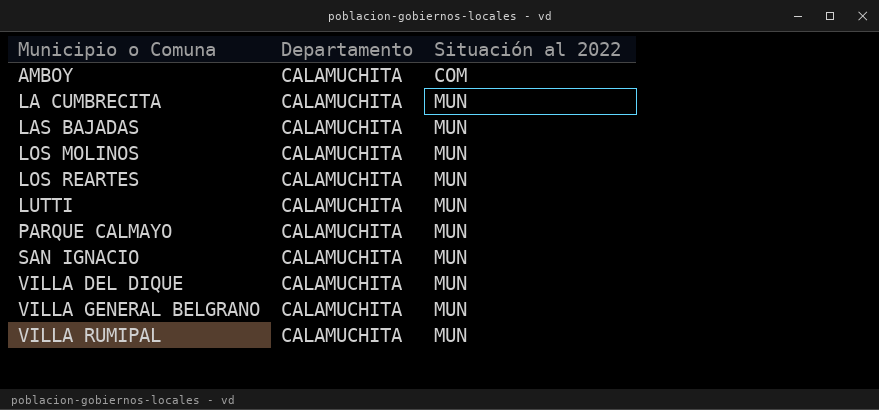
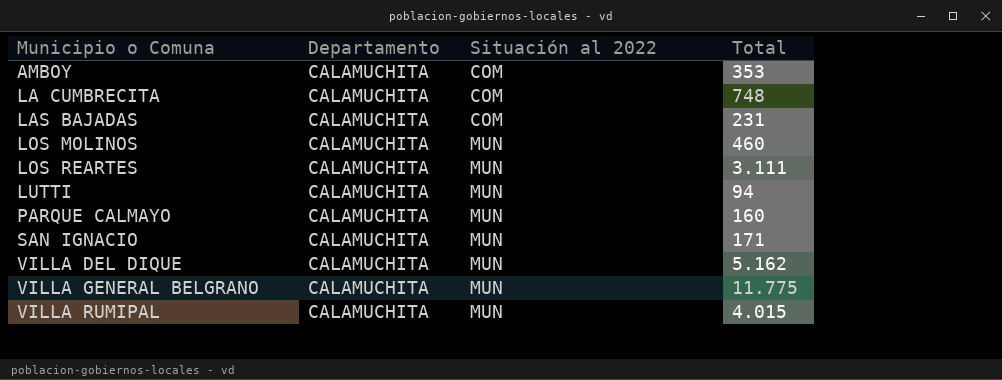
column Total | position: none -> 4
LA CUMBRECITA | Situación al 2022: MUN -> COM
LAS BAJADAS | Situación al 2022: MUN -> COM

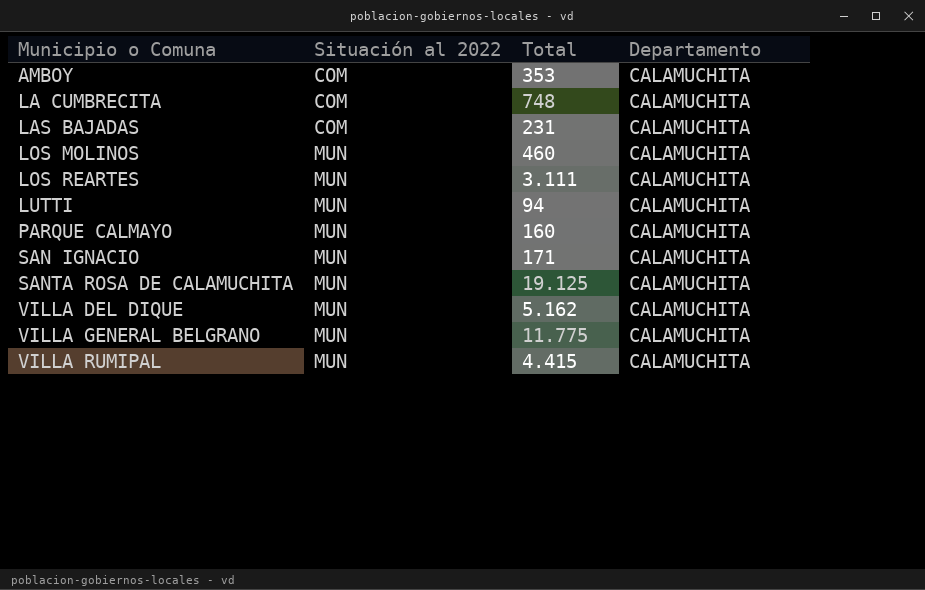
column Departamento | position: 2 -> 4
row SANTA ROSA DE CALAMUCHITA: none -> MUN | 19.125 | CALAMUCHITA
VILLA RUMIPAL | Total: 4.015 -> 4.415

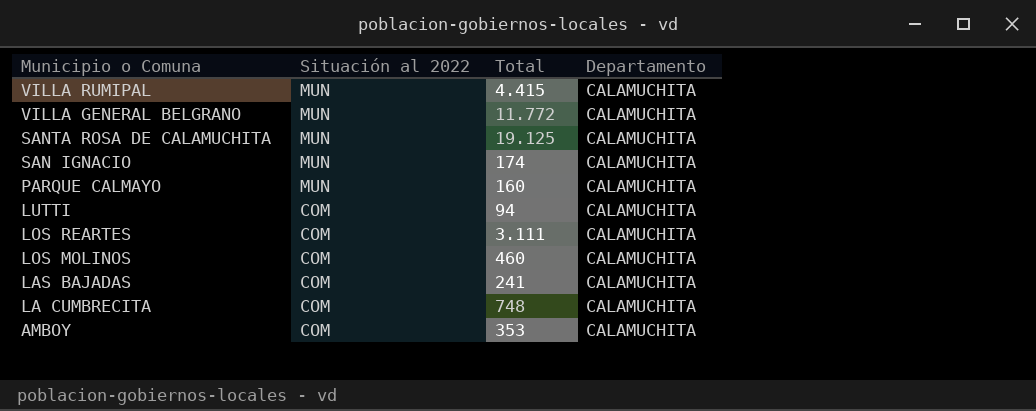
row order: Municipio o Comuna ascending -> Municipio o Comuna descending
row VILLA DEL DIQUE: MUN | 5.162 | CALAMUCHITA -> none
VILLA GENERAL BELGRANO | Total: 11.775 -> 11.772
SAN IGNACIO | Total: 171 -> 174
LUTTI | Situación al 2022: MUN -> COM
LOS REARTES | Situación al 2022: MUN -> COM
LOS MOLINOS | Situación al 2022: MUN -> COM
LAS BAJADAS | Total: 231 -> 241

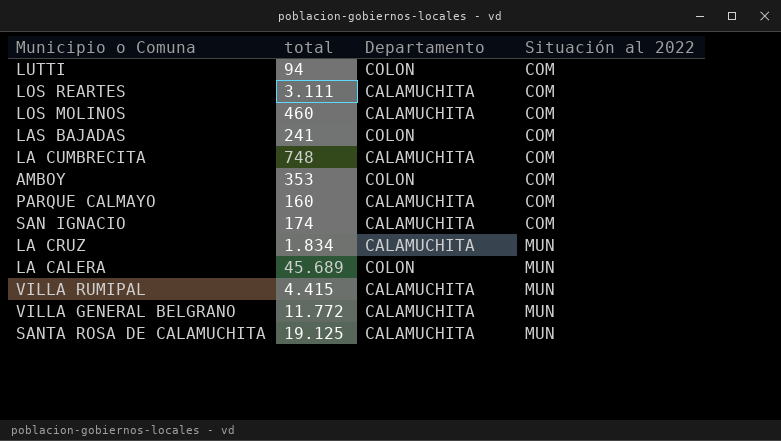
row order: Municipio o Comuna descending -> Situación al 2022 ascending
column name: Total -> total
column Situación al 2022 | position: 2 -> 4
LUTTI | Departamento: CALAMUCHITA -> COLON
LAS BAJADAS | Departamento: CALAMUCHITA -> COLON
AMBOY | Departamento: CALAMUCHITA -> COLON
PARQUE CALMAYO | Situación al 2022: MUN -> COM
SAN IGNACIO | Situación al 2022: MUN -> COM
row LA CRUZ: none -> 1.834 | CALAMUCHITA | MUN
row LA CALERA: none -> 45.689 | COLON | MUN

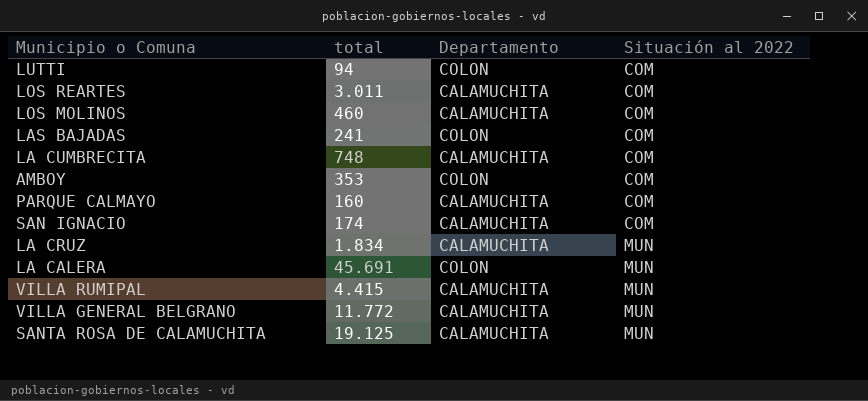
LOS REARTES | total: 3.111 -> 3.011
LA CALERA | total: 45.689 -> 45.691

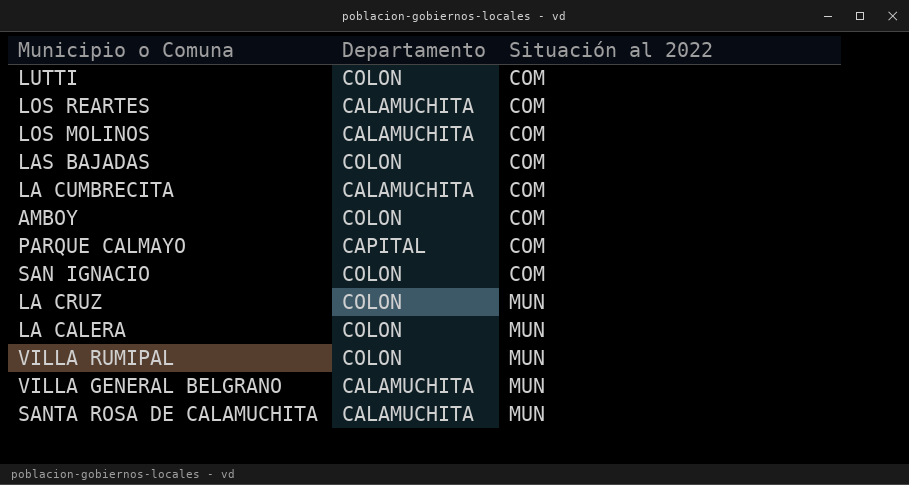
column total | position: 2 -> none
PARQUE CALMAYO | Departamento: CALAMUCHITA -> CAPITAL
SAN IGNACIO | Departamento: CALAMUCHITA -> COLON
LA CRUZ | Departamento: CALAMUCHITA -> COLON
VILLA RUMIPAL | Departamento: CALAMUCHITA -> COLON

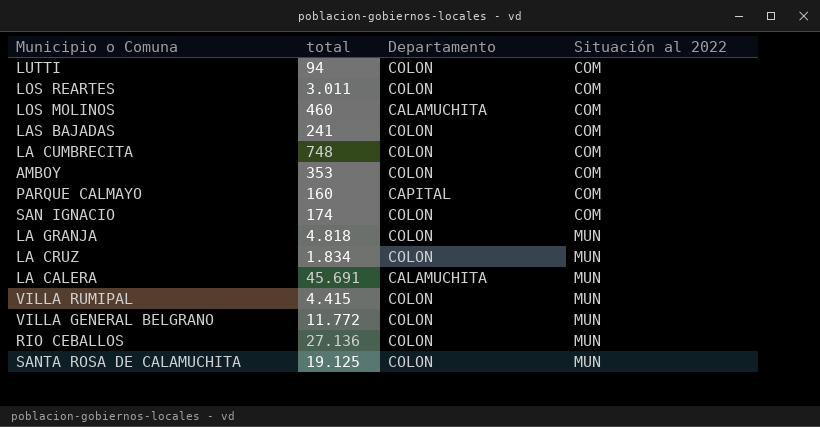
column total | position: none -> 2
LOS REARTES | Departamento: CALAMUCHITA -> COLON
LA CUMBRECITA | Departamento: CALAMUCHITA -> COLON
row LA GRANJA: none -> 4.818 | COLON | MUN
LA CALERA | Departamento: COLON -> CALAMUCHITA
VILLA GENERAL BELGRANO | Departamento: CALAMUCHITA -> COLON
row RIO CEBALLOS: none -> 27.136 | COLON | MUN
SANTA ROSA DE CALAMUCHITA | Departamento: CALAMUCHITA -> COLON

